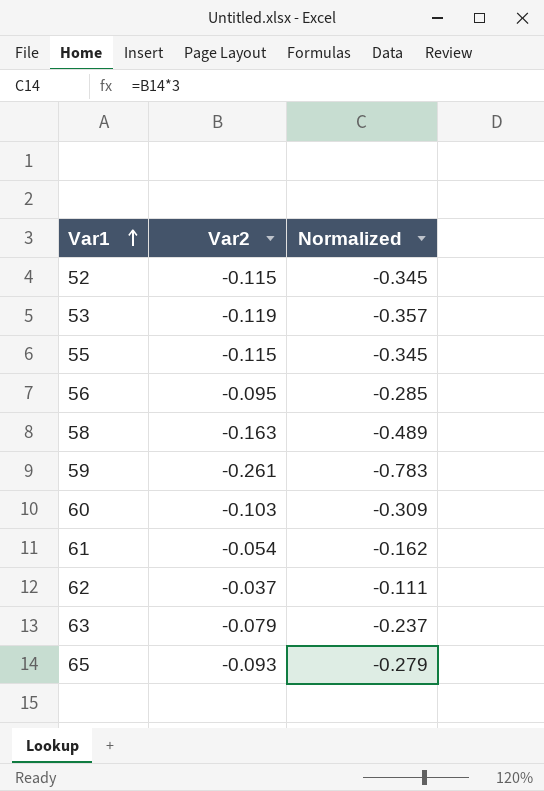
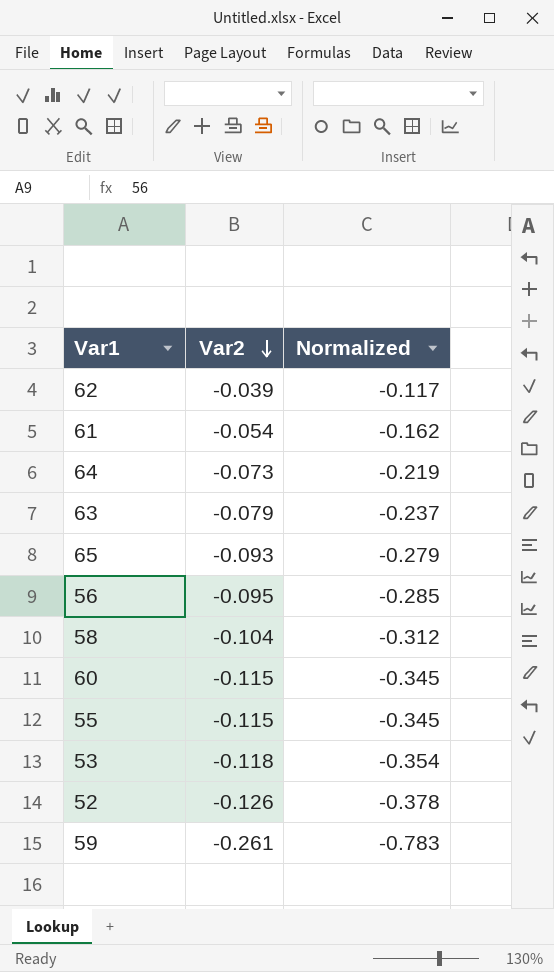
row order: Var1 ascending -> Var2 descending
62 | Var2: -0.037 -> -0.039
62 | Normalized: -0.111 -> -0.117
row 64: none -> -0.073 | -0.219
58 | Var2: -0.163 -> -0.104
58 | Normalized: -0.489 -> -0.312
60 | Var2: -0.103 -> -0.115
60 | Normalized: -0.309 -> -0.345
53 | Var2: -0.119 -> -0.118
53 | Normalized: -0.357 -> -0.354
52 | Var2: -0.115 -> -0.126
52 | Normalized: -0.345 -> -0.378

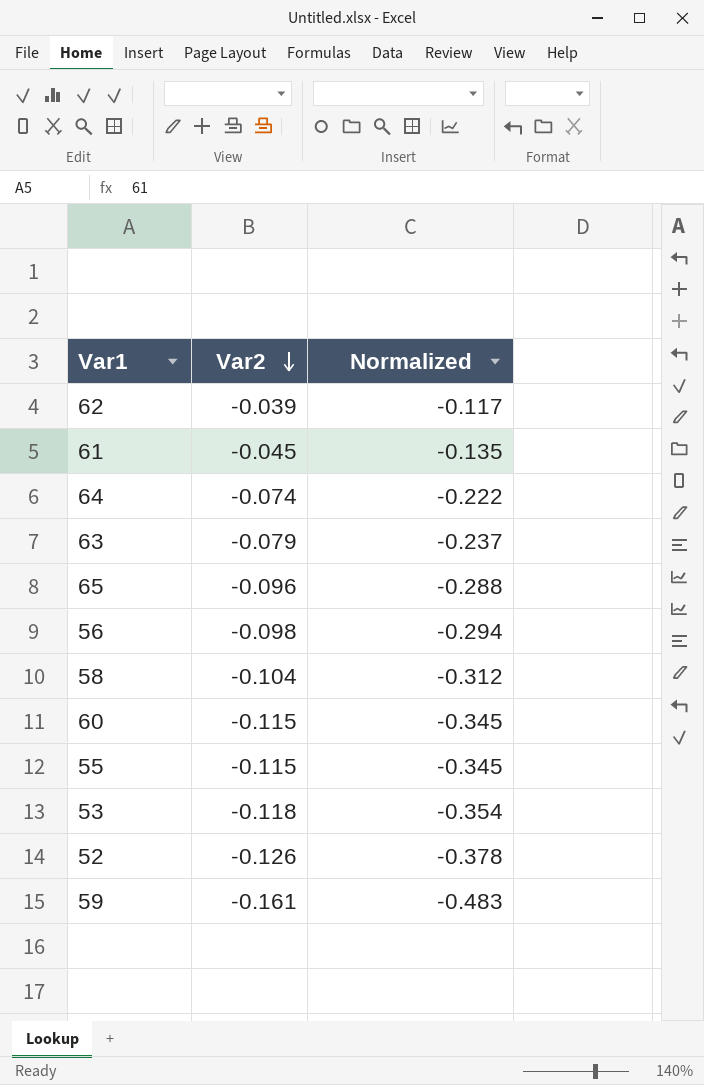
61 | Var2: -0.054 -> -0.045
61 | Normalized: -0.162 -> -0.135
64 | Var2: -0.073 -> -0.074
64 | Normalized: -0.219 -> -0.222
65 | Var2: -0.093 -> -0.096
65 | Normalized: -0.279 -> -0.288
56 | Var2: -0.095 -> -0.098
56 | Normalized: -0.285 -> -0.294
59 | Var2: -0.261 -> -0.161
59 | Normalized: -0.783 -> -0.483

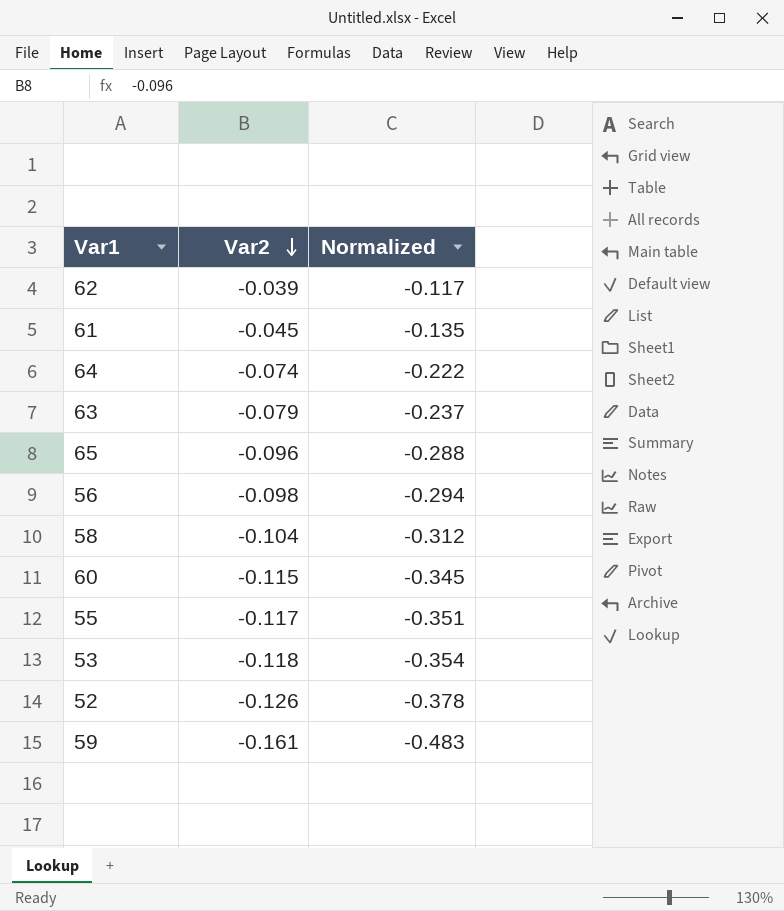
55 | Var2: -0.115 -> -0.117
55 | Normalized: -0.345 -> -0.351

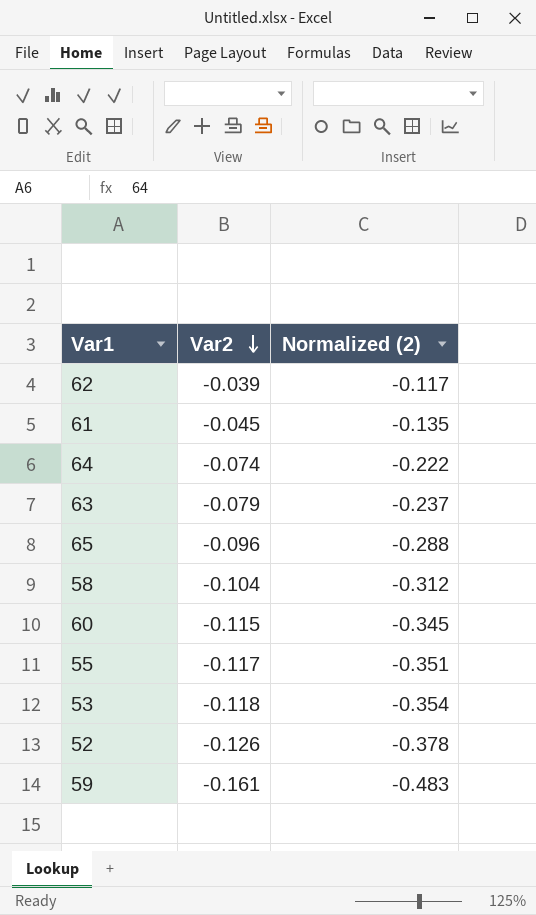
column name: Normalized -> Normalized (2)
row 56: -0.098 | -0.294 -> none

